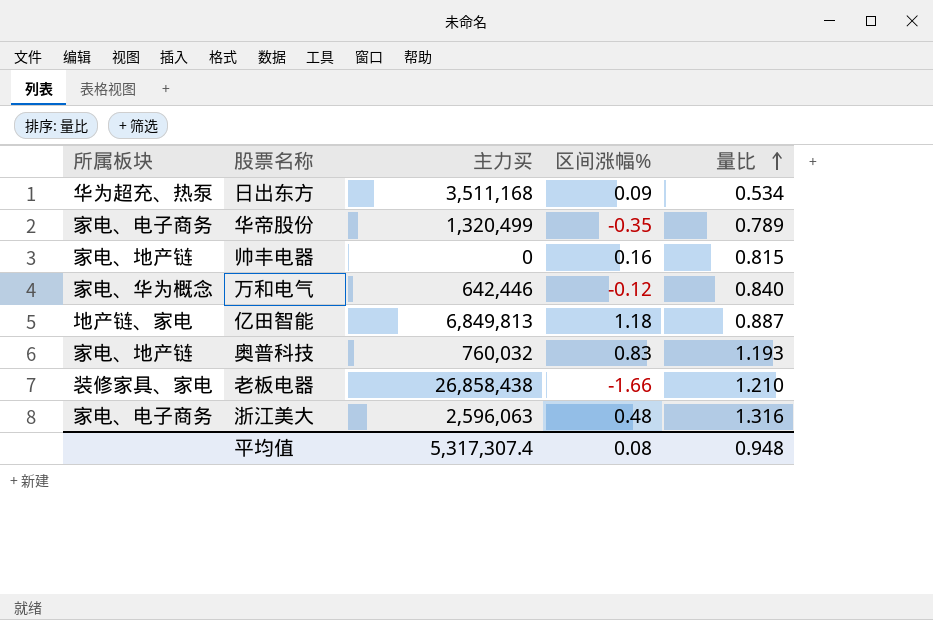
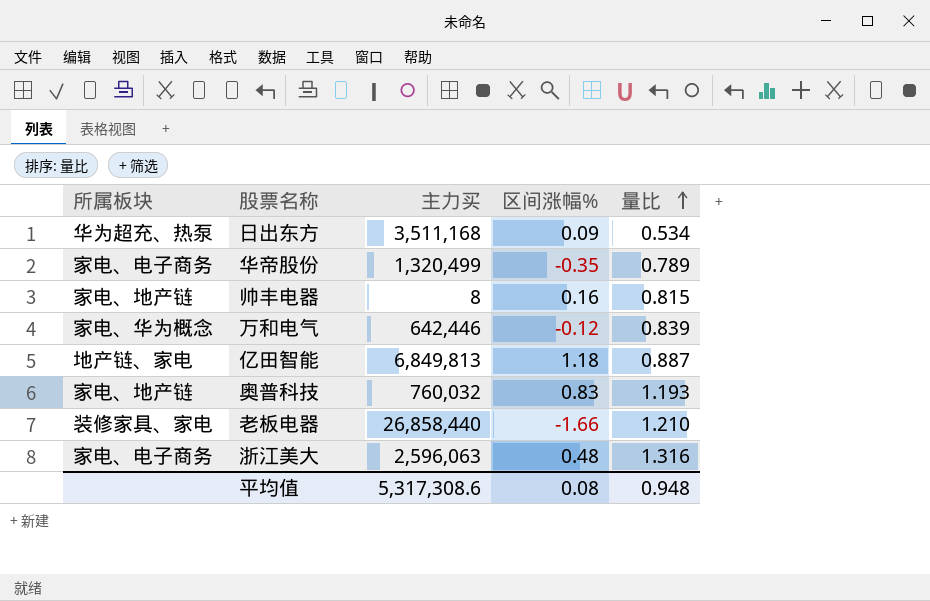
帅丰电器 | 主力买: 0 -> 8
万和电气 | 量比: 0.840 -> 0.839
老板电器 | 主力买: 26,858,438 -> 26,858,440
平均值 | 主力买: 5,317,307.4 -> 5,317,308.6

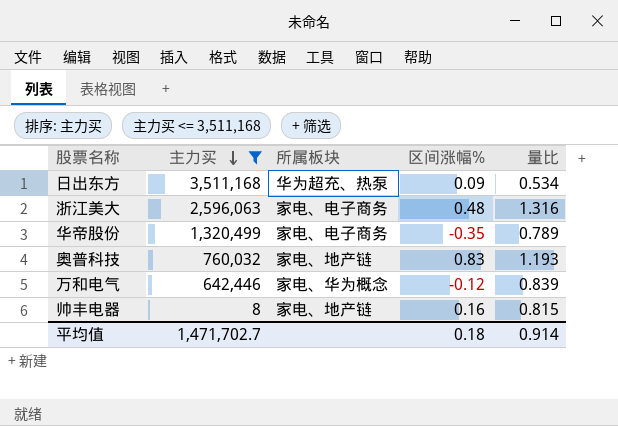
filter: none -> 主力买 <= 3,511,168
row order: 量比 ascending -> 主力买 descending
column 所属板块 | position: 1 -> 3
平均值 | 主力买: 5,317,308.6 -> 1,471,702.7
平均值 | 区间涨幅%: 0.08 -> 0.18
平均值 | 量比: 0.948 -> 0.914

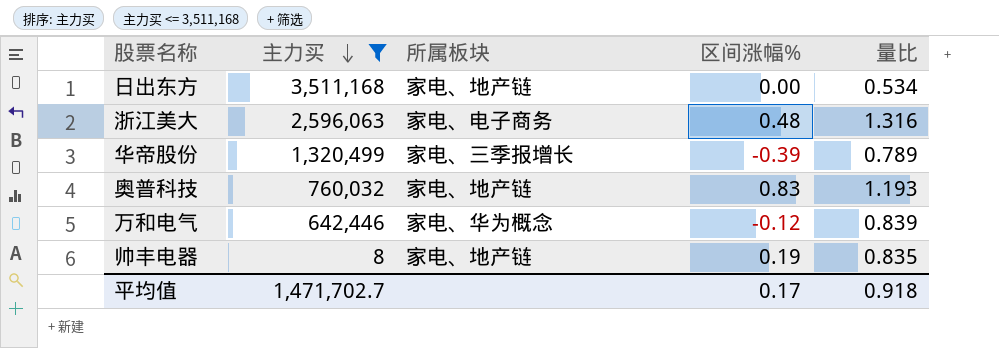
日出东方 | 所属板块: 华为超充、热泵 -> 家电、地产链
日出东方 | 区间涨幅%: 0.09 -> 0.00
华帝股份 | 所属板块: 家电、电子商务 -> 家电、三季报增长
华帝股份 | 区间涨幅%: -0.35 -> -0.39
帅丰电器 | 区间涨幅%: 0.16 -> 0.19
帅丰电器 | 量比: 0.815 -> 0.835
平均值 | 区间涨幅%: 0.18 -> 0.17
平均值 | 量比: 0.914 -> 0.918

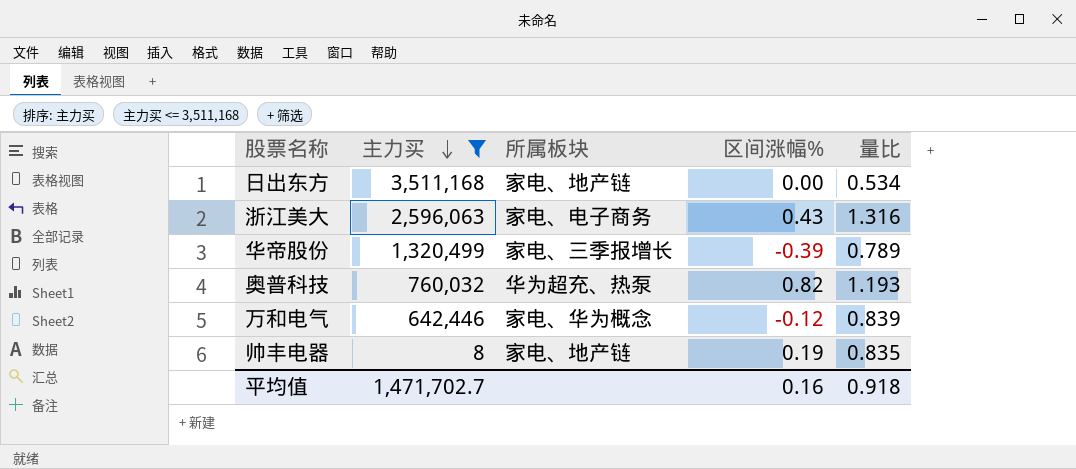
浙江美大 | 区间涨幅%: 0.48 -> 0.43
奥普科技 | 所属板块: 家电、地产链 -> 华为超充、热泵
奥普科技 | 区间涨幅%: 0.83 -> 0.82
平均值 | 区间涨幅%: 0.17 -> 0.16

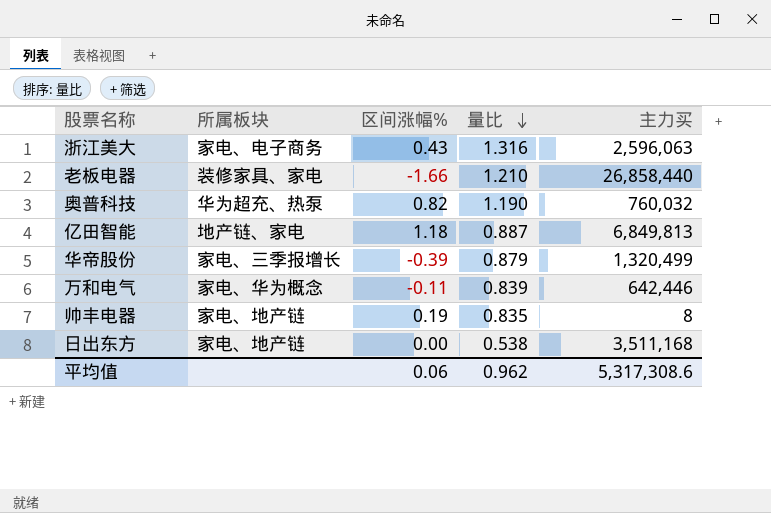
filter: 主力买 <= 3,511,168 -> none
row order: 主力买 descending -> 量比 descending
column 主力买 | position: 2 -> 5
奥普科技 | 量比: 1.193 -> 1.190
华帝股份 | 量比: 0.789 -> 0.879
万和电气 | 区间涨幅%: -0.12 -> -0.11
日出东方 | 量比: 0.534 -> 0.538
平均值 | 区间涨幅%: 0.16 -> 0.06
平均值 | 量比: 0.918 -> 0.962
平均值 | 主力买: 1,471,702.7 -> 5,317,308.6

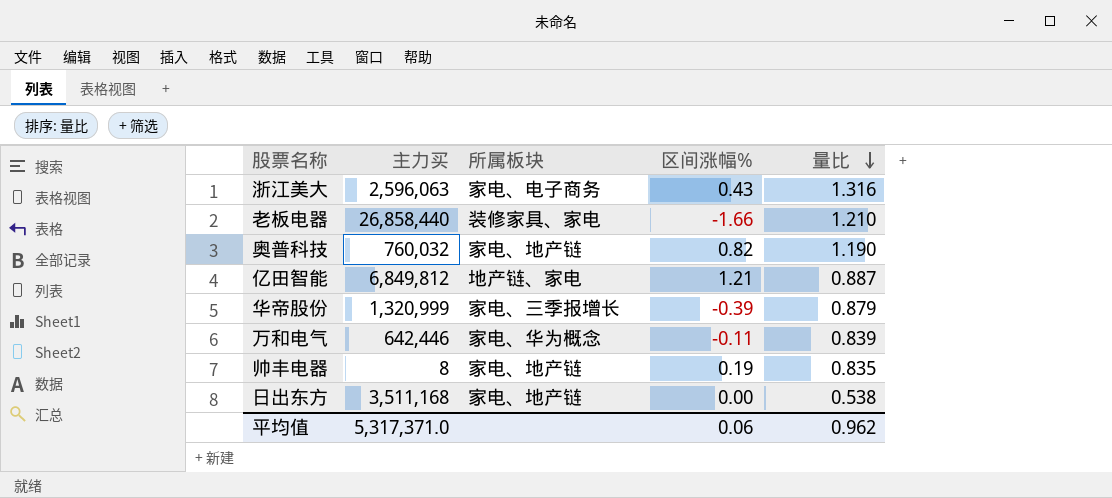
column 主力买 | position: 5 -> 2
奥普科技 | 所属板块: 华为超充、热泵 -> 家电、地产链
亿田智能 | 主力买: 6,849,813 -> 6,849,812
亿田智能 | 区间涨幅%: 1.18 -> 1.21
华帝股份 | 主力买: 1,320,499 -> 1,320,999
平均值 | 主力买: 5,317,308.6 -> 5,317,371.0

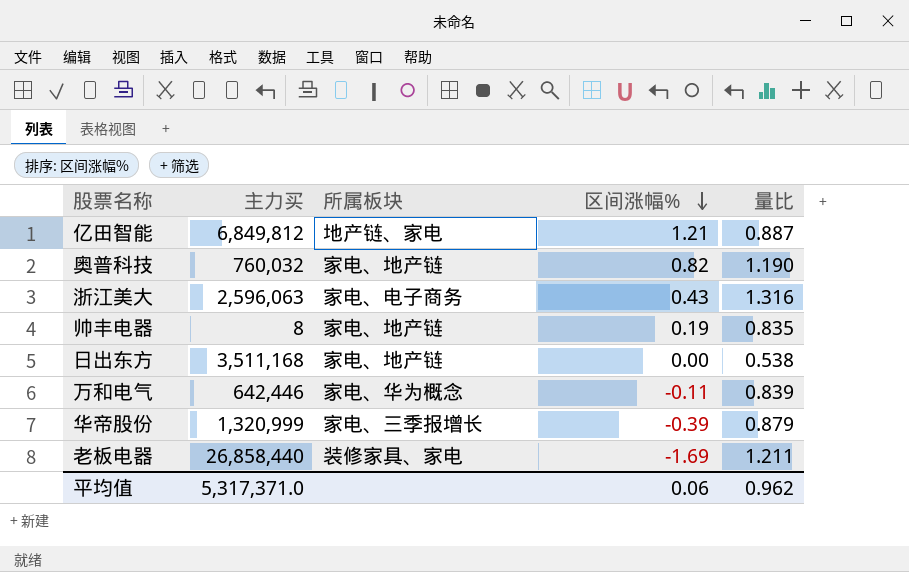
row order: 量比 descending -> 区间涨幅% descending
老板电器 | 区间涨幅%: -1.66 -> -1.69
老板电器 | 量比: 1.210 -> 1.211

